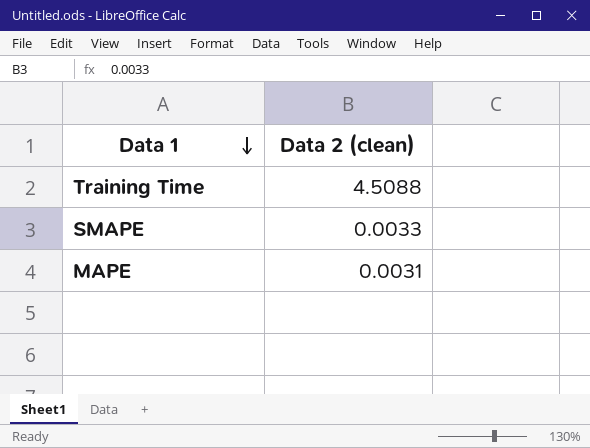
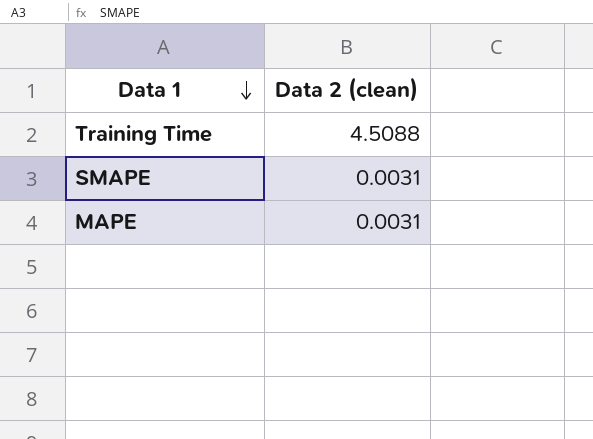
SMAPE | Data 2 (clean): 0.0033 -> 0.0031

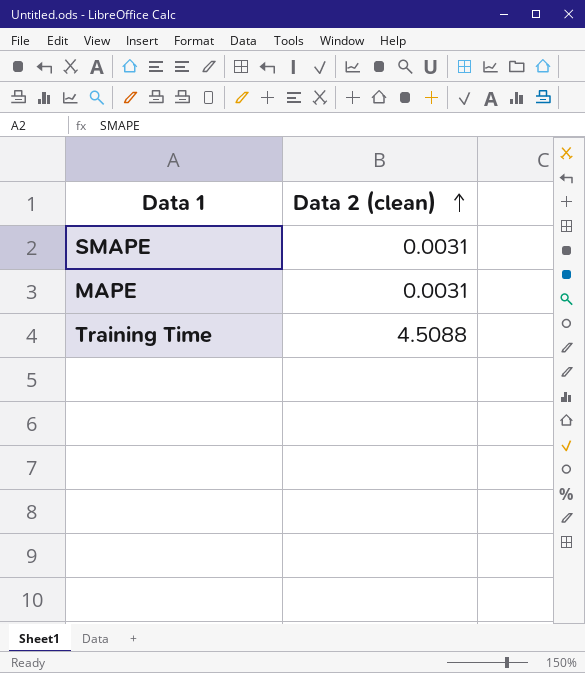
row order: Data 1 descending -> Data 2 (clean) ascending

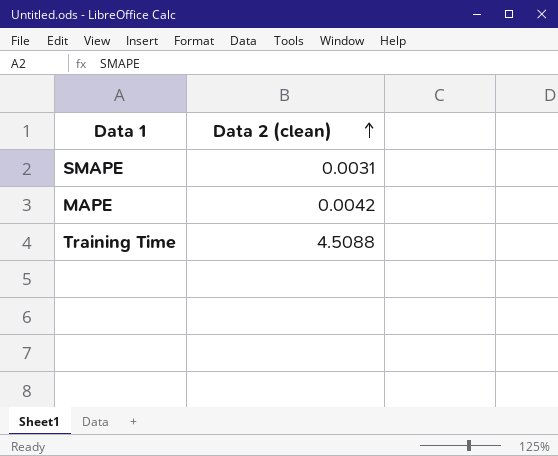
MAPE | Data 2 (clean): 0.0031 -> 0.0042

